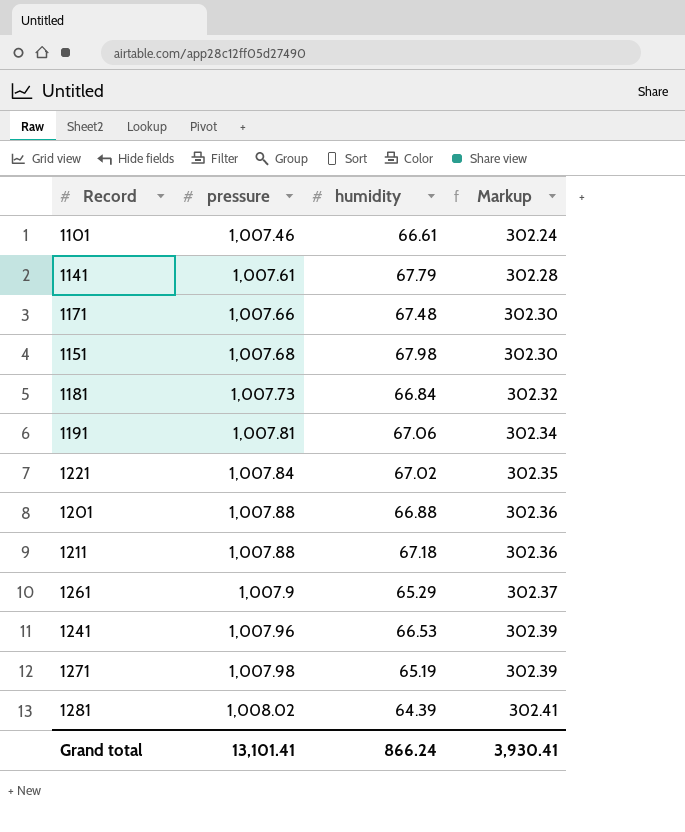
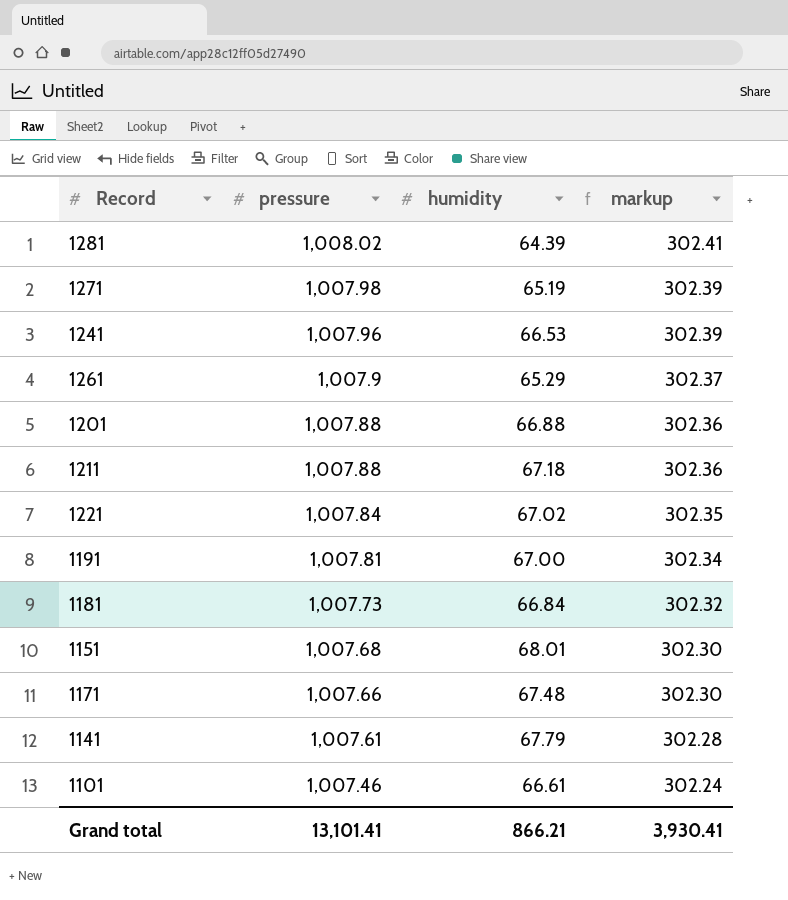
row order: pressure ascending -> pressure descending
column name: Markup -> markup
1191 | humidity: 67.06 -> 67.00
1151 | humidity: 67.98 -> 68.01
Grand total | humidity: 866.24 -> 866.21

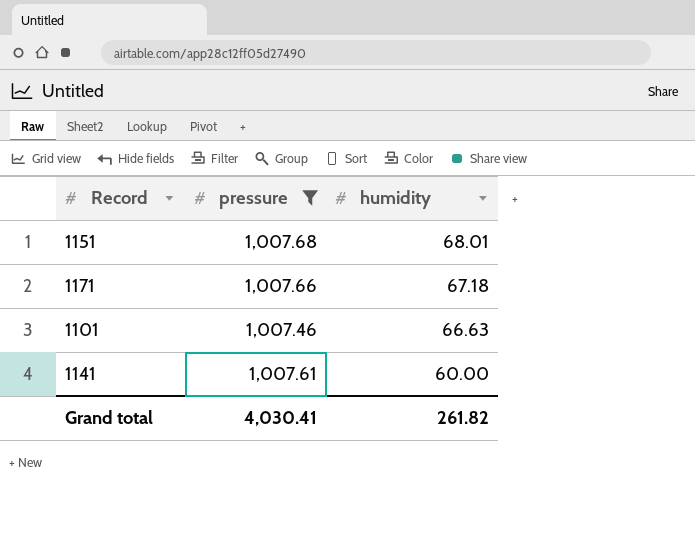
filter: none -> pressure <= 1,007.68
row order: pressure descending -> humidity descending
column markup | formula: [pressure] * 0.3 -> none
1171 | humidity: 67.48 -> 67.18
1101 | humidity: 66.61 -> 66.63
1141 | humidity: 67.79 -> 60.00
Grand total | pressure: 13,101.41 -> 4,030.41
Grand total | humidity: 866.21 -> 261.82

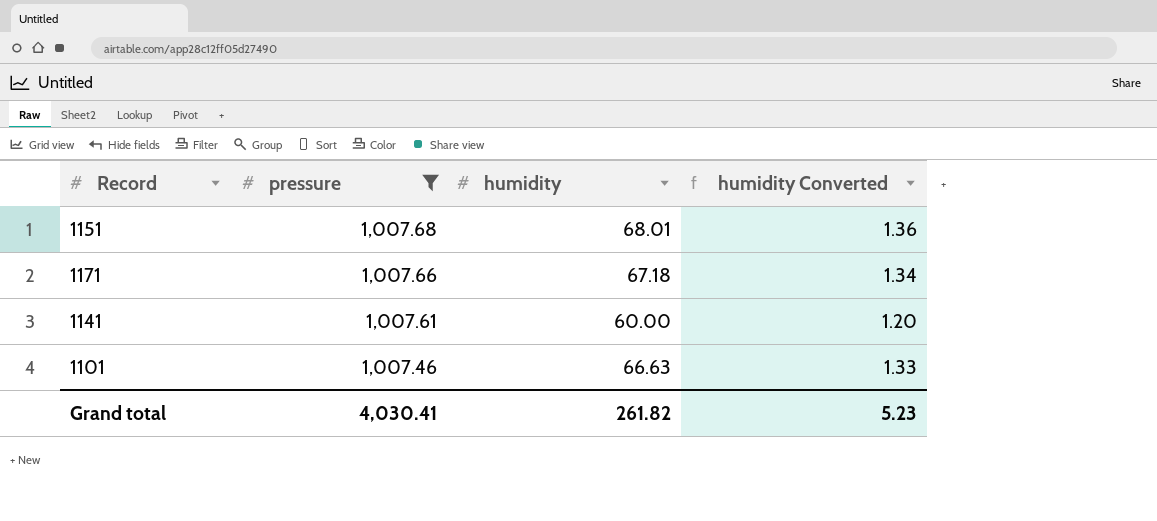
row order: humidity descending -> pressure descending
column humidity Converted | formula: none -> [humidity] * 0.02

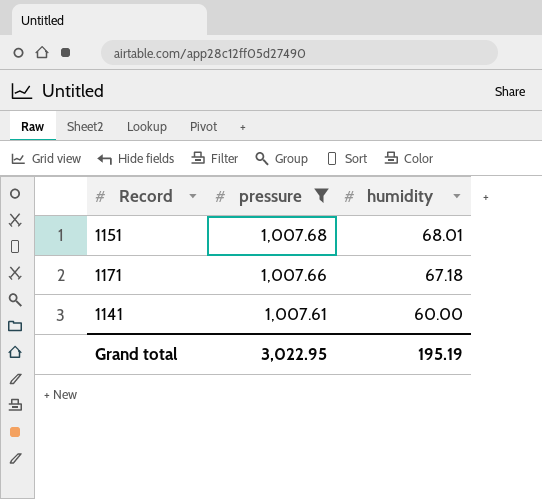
column humidity Converted | formula: [humidity] * 0.02 -> none
row 1101: 1,007.46 | 66.63 | 1.33 -> none
Grand total | pressure: 4,030.41 -> 3,022.95
Grand total | humidity: 261.82 -> 195.19

